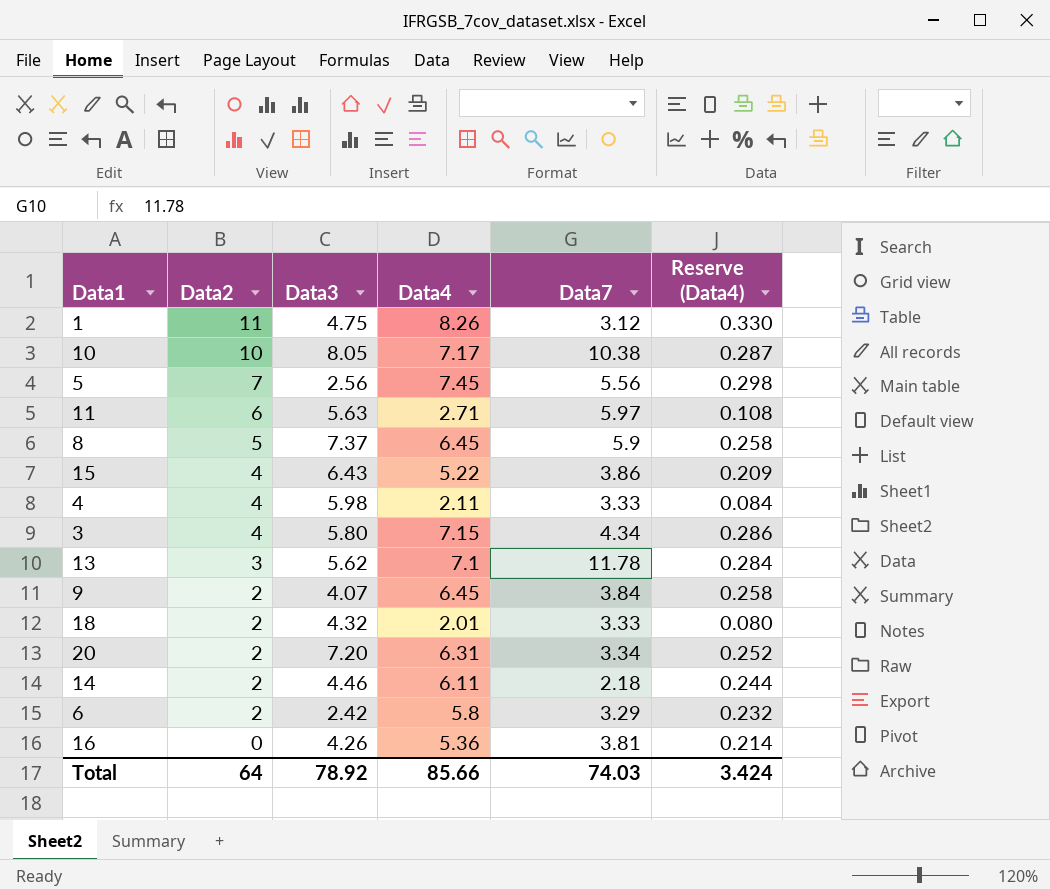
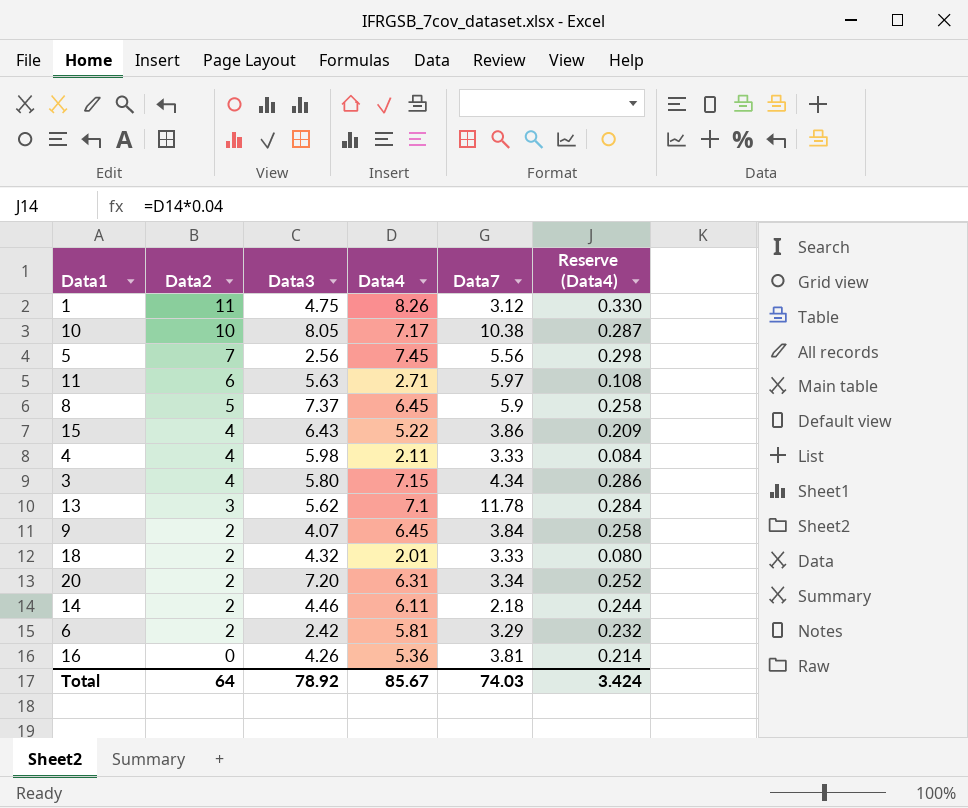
6 | Data4: 5.8 -> 5.81
Total | Data4: 85.66 -> 85.67

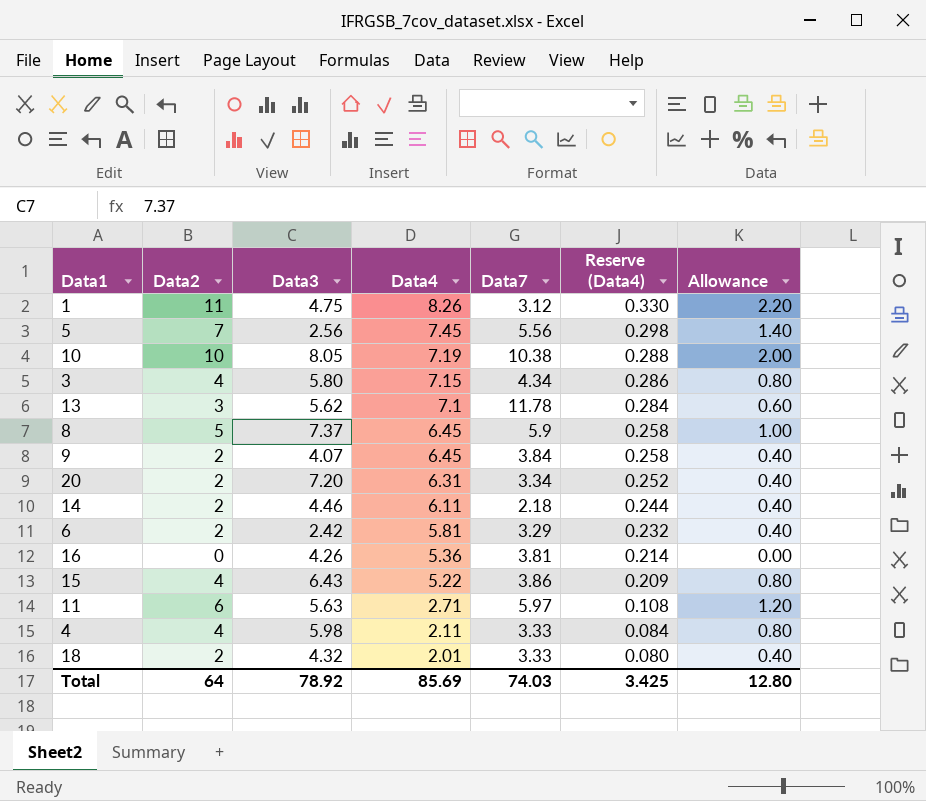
row order: Data2 descending -> Data4 descending
column Allowance | formula: none -> [Data2] * 0.2
10 | Data4: 7.17 -> 7.19
10 | Reserve (Data4): 0.287 -> 0.288
Total | Data4: 85.67 -> 85.69
Total | Reserve (Data4): 3.424 -> 3.425

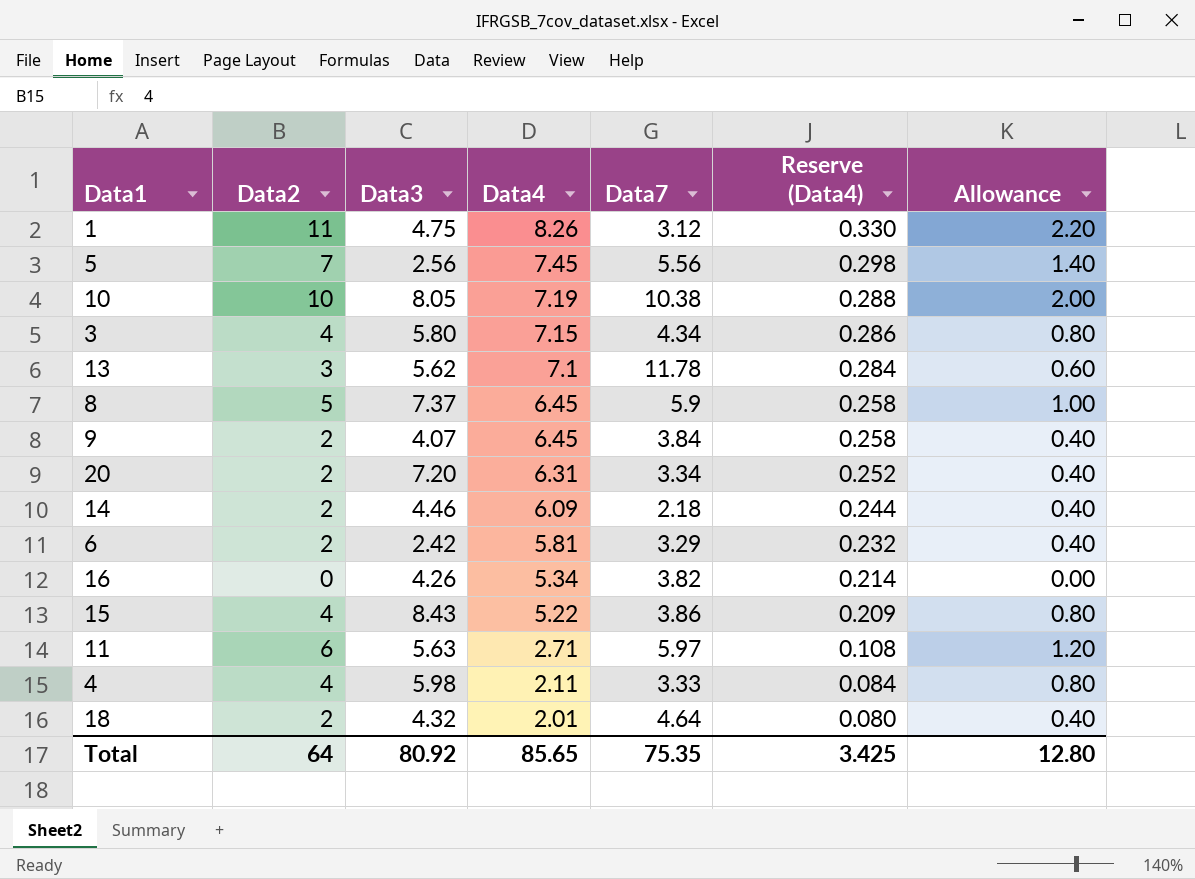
14 | Data4: 6.11 -> 6.09
16 | Data4: 5.36 -> 5.34
16 | Data7: 3.81 -> 3.82
15 | Data3: 6.43 -> 8.43
18 | Data7: 3.33 -> 4.64
Total | Data3: 78.92 -> 80.92
Total | Data4: 85.69 -> 85.65
Total | Data7: 74.03 -> 75.35

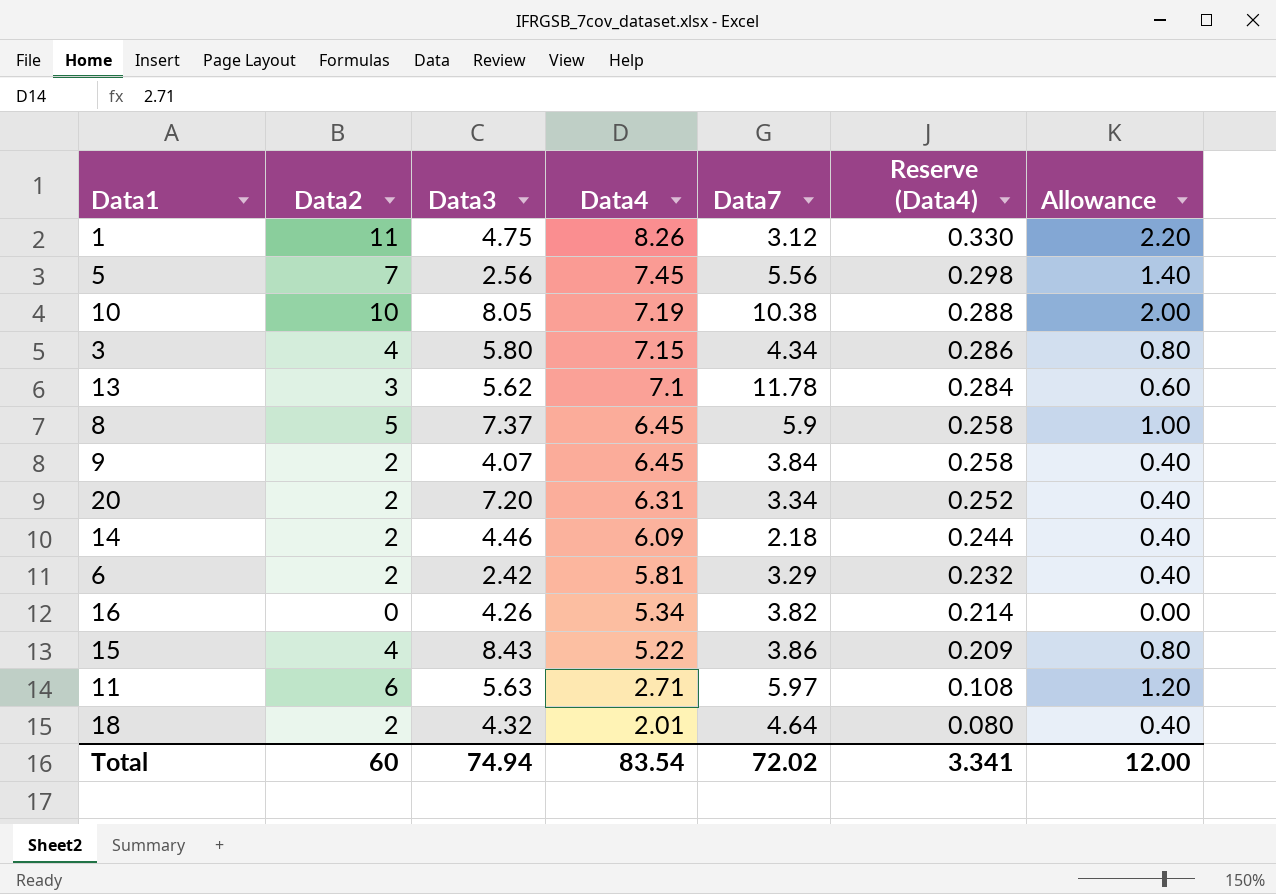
row 4: 4 | 5.98 | 2.11 | 3.33 | 0.084 | 0.80 -> none
Total | Data2: 64 -> 60
Total | Data3: 80.92 -> 74.94
Total | Data4: 85.65 -> 83.54
Total | Data7: 75.35 -> 72.02
Total | Reserve (Data4): 3.425 -> 3.341
Total | Allowance: 12.80 -> 12.00

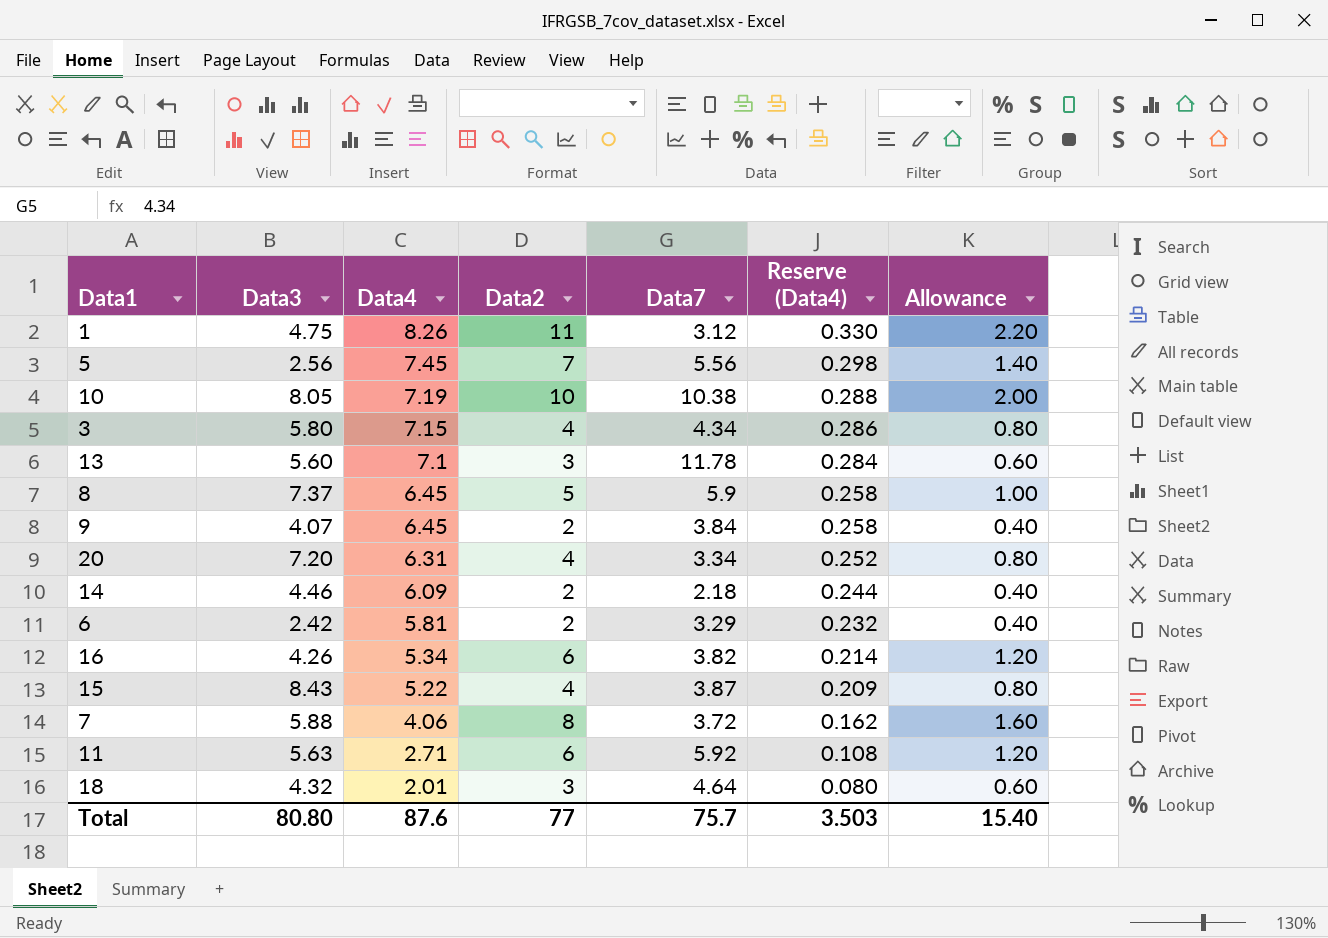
column Data2 | position: 2 -> 4
13 | Data3: 5.62 -> 5.60
20 | Data2: 2 -> 4
20 | Allowance: 0.40 -> 0.80
16 | Data2: 0 -> 6
16 | Allowance: 0.00 -> 1.20
15 | Data7: 3.86 -> 3.87
row 7: none -> 5.88 | 4.06 | 8 | 3.72 | 0.162 | 1.60
11 | Data7: 5.97 -> 5.92
18 | Data2: 2 -> 3
18 | Allowance: 0.40 -> 0.60
Total | Data3: 74.94 -> 80.80
Total | Data4: 83.54 -> 87.6
Total | Data2: 60 -> 77
Total | Data7: 72.02 -> 75.7
Total | Reserve (Data4): 3.341 -> 3.503
Total | Allowance: 12.00 -> 15.40

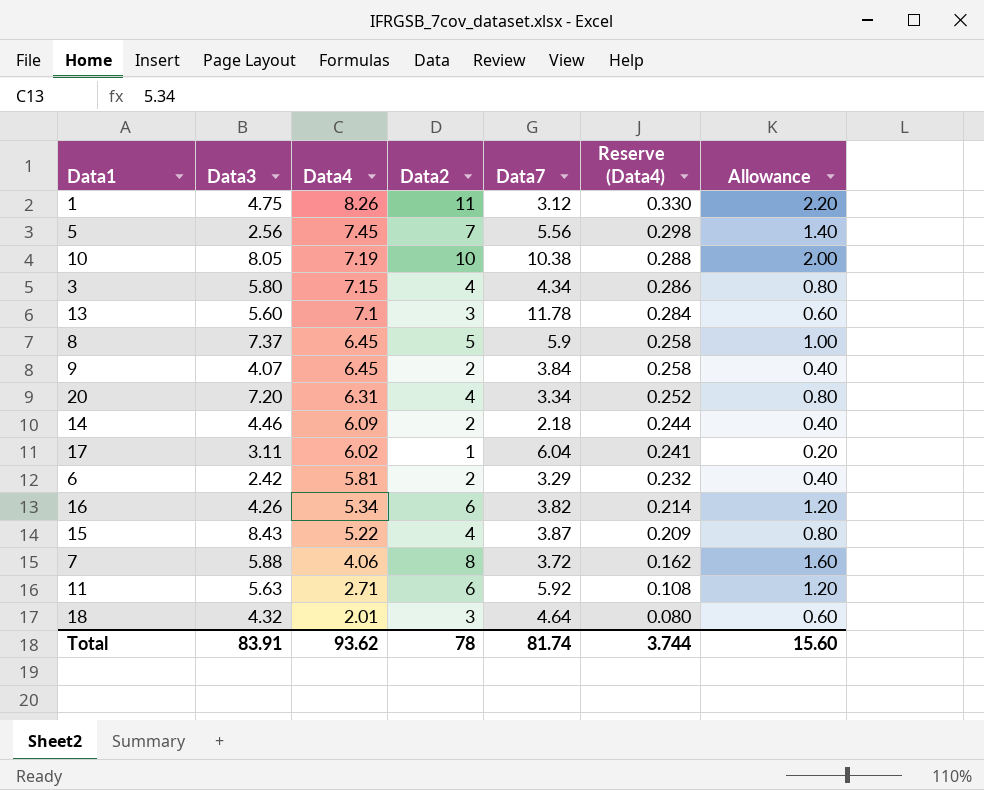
row 17: none -> 3.11 | 6.02 | 1 | 6.04 | 0.241 | 0.20
Total | Data3: 80.80 -> 83.91
Total | Data4: 87.6 -> 93.62
Total | Data2: 77 -> 78
Total | Data7: 75.7 -> 81.74
Total | Reserve (Data4): 3.503 -> 3.744
Total | Allowance: 15.40 -> 15.60

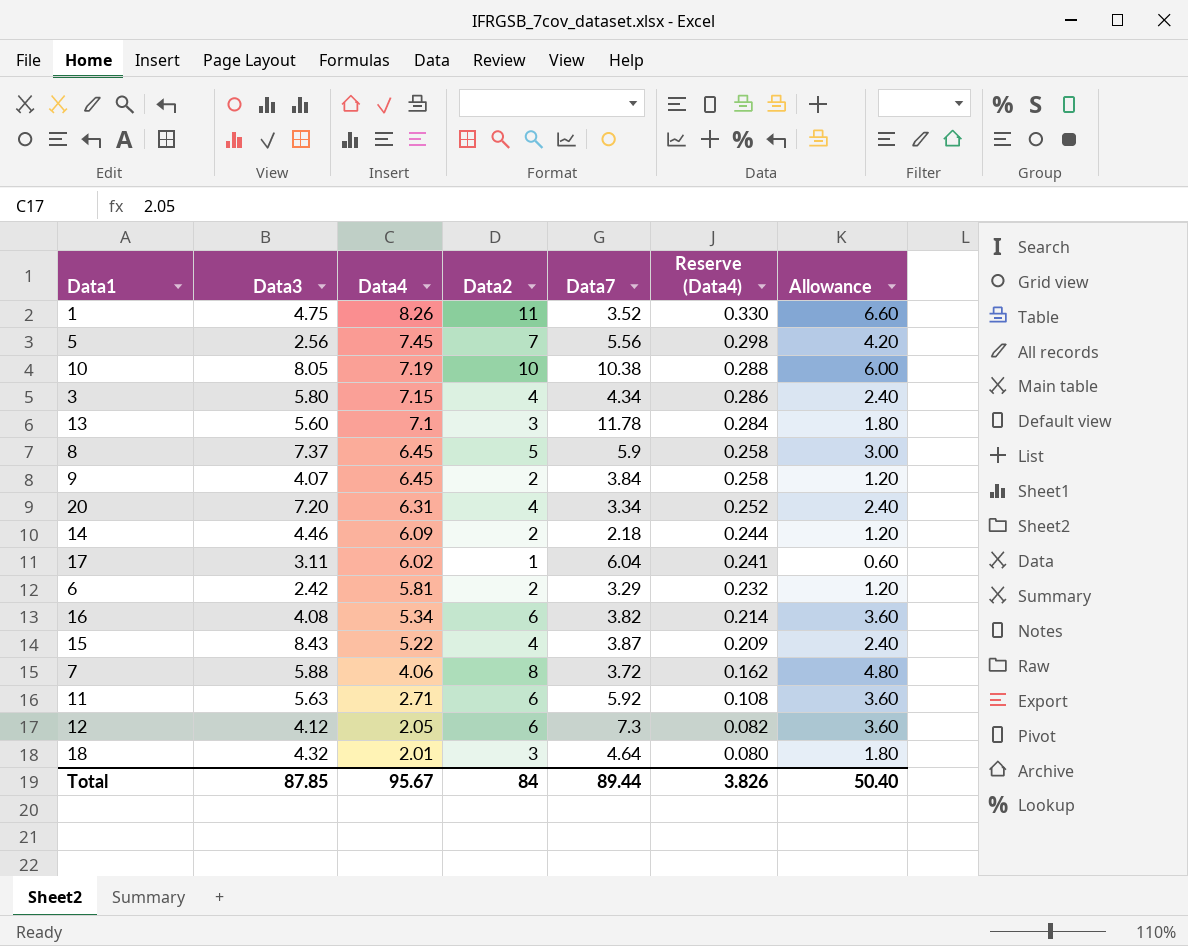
column Allowance | formula: [Data2] * 0.2 -> [Data2] * 0.6
1 | Data7: 3.12 -> 3.52
16 | Data3: 4.26 -> 4.08
row 12: none -> 4.12 | 2.05 | 6 | 7.3 | 0.082 | 3.60
Total | Data3: 83.91 -> 87.85
Total | Data4: 93.62 -> 95.67
Total | Data2: 78 -> 84
Total | Data7: 81.74 -> 89.44
Total | Reserve (Data4): 3.744 -> 3.826
Total | Allowance: 15.60 -> 50.40

